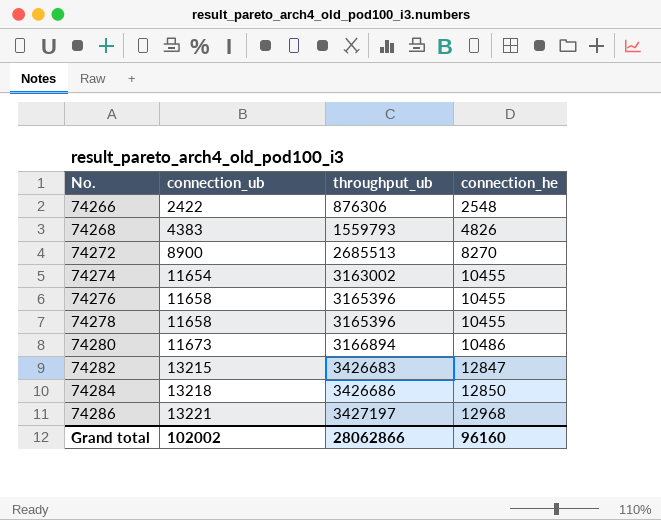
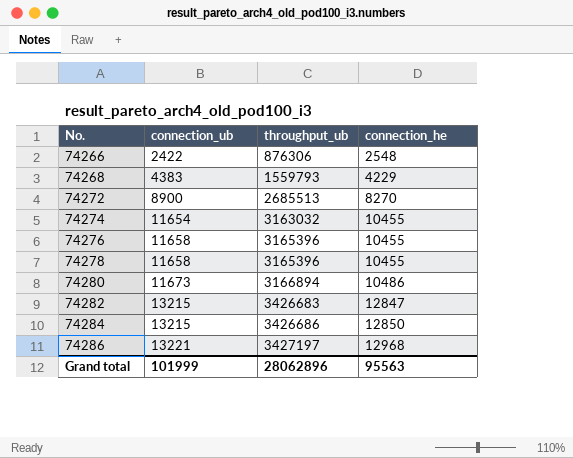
74268 | connection_he: 4826 -> 4229
74274 | throughput_ub: 3163002 -> 3163032
74284 | connection_ub: 13218 -> 13215
Grand total | connection_ub: 102002 -> 101999
Grand total | throughput_ub: 28062866 -> 28062896
Grand total | connection_he: 96160 -> 95563

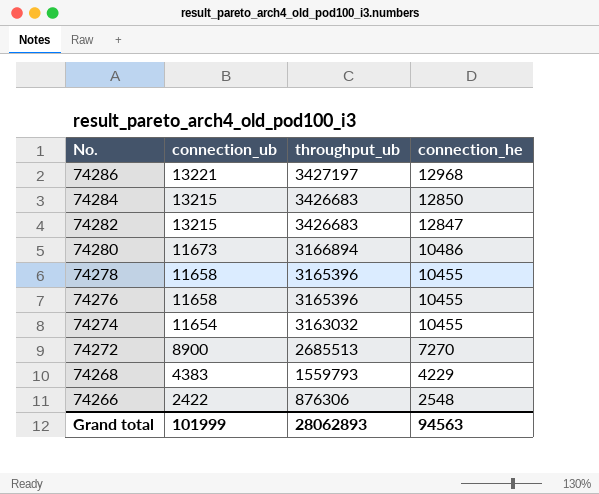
row order: No. ascending -> No. descending
74284 | throughput_ub: 3426686 -> 3426683
74272 | connection_he: 8270 -> 7270
Grand total | throughput_ub: 28062896 -> 28062893
Grand total | connection_he: 95563 -> 94563

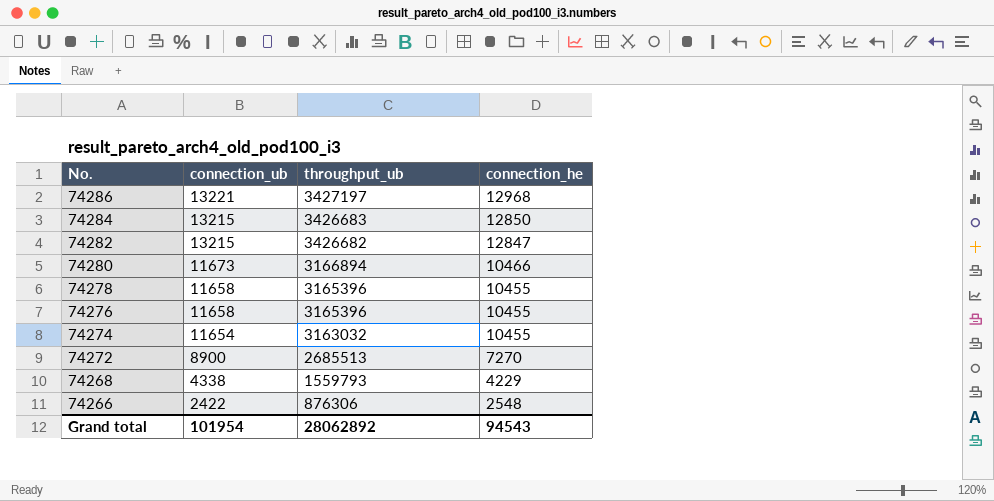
74282 | throughput_ub: 3426683 -> 3426682
74280 | connection_he: 10486 -> 10466
74268 | connection_ub: 4383 -> 4338
Grand total | connection_ub: 101999 -> 101954
Grand total | throughput_ub: 28062893 -> 28062892
Grand total | connection_he: 94563 -> 94543

